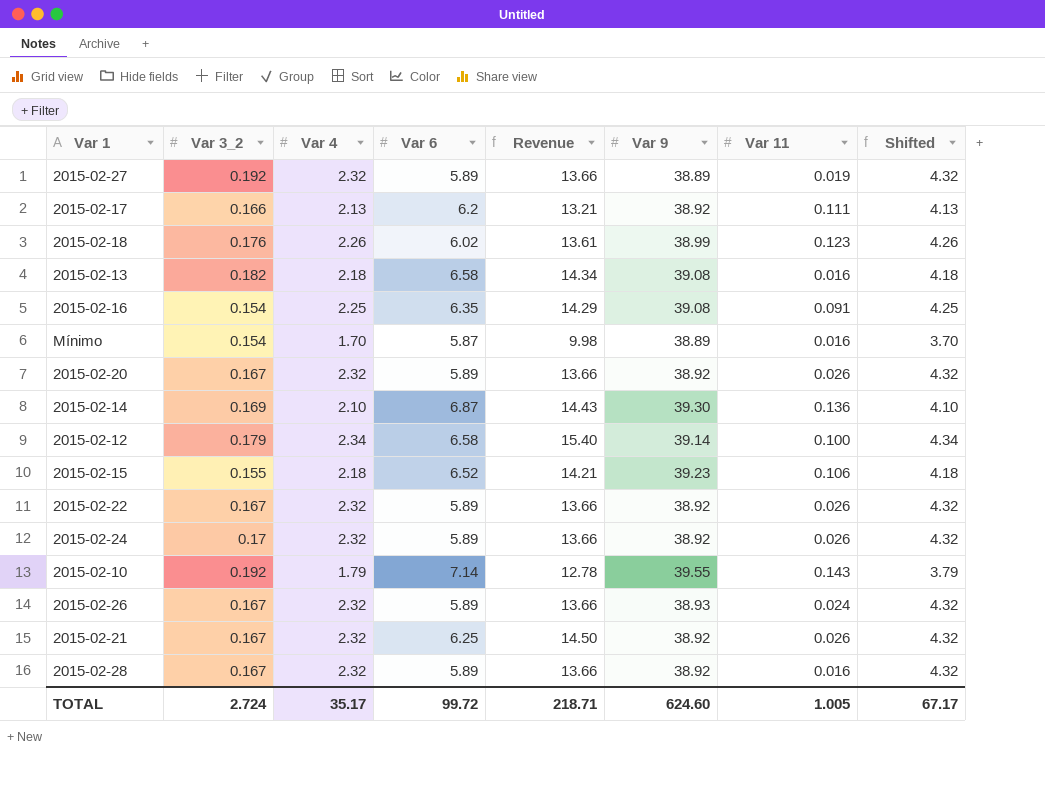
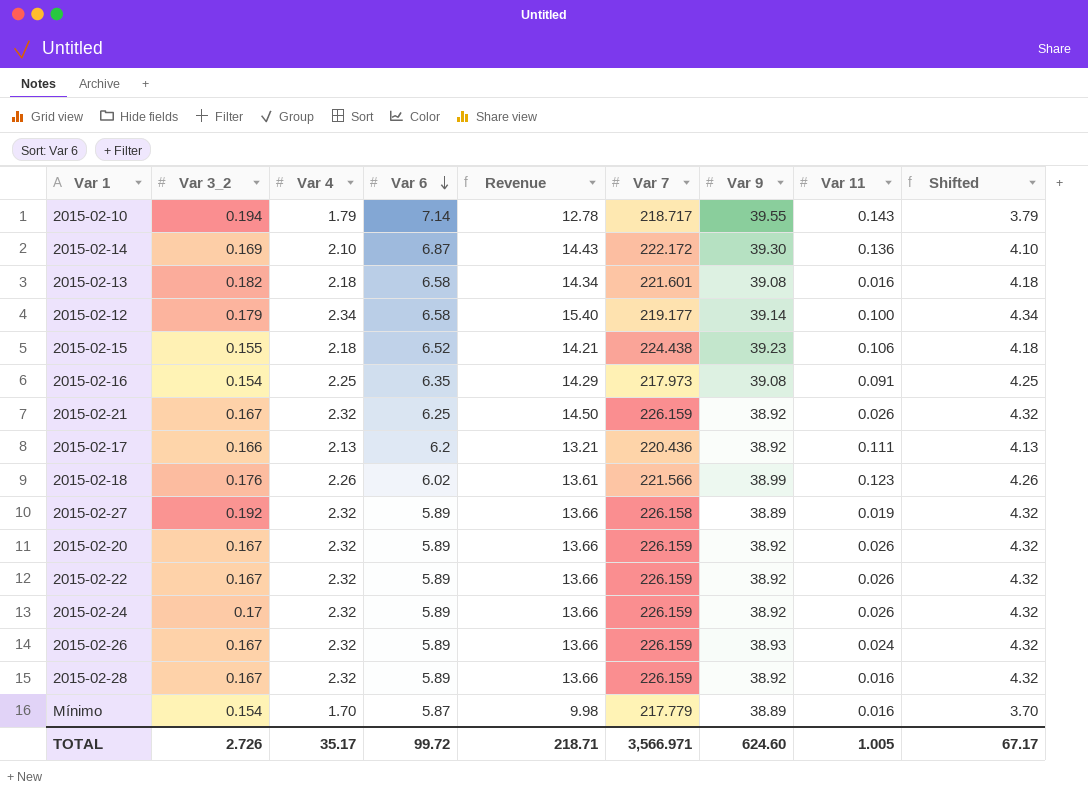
row order: none -> Var 6 descending
column Var 7 | position: none -> 6
2015-02-10 | Var 3_2: 0.192 -> 0.194
TOTAL | Var 3_2: 2.724 -> 2.726

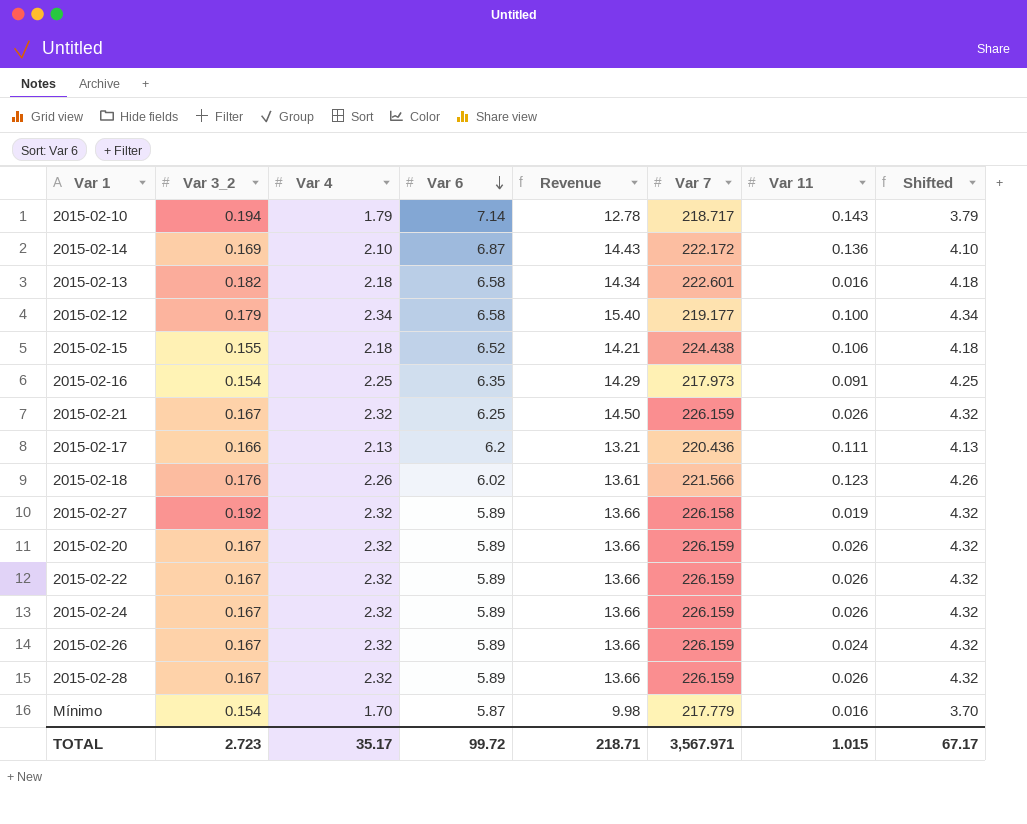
column Var 9 | position: 7 -> none
2015-02-13 | Var 7: 221.601 -> 222.601
2015-02-24 | Var 3_2: 0.17 -> 0.167
2015-02-28 | Var 11: 0.016 -> 0.026
TOTAL | Var 3_2: 2.726 -> 2.723
TOTAL | Var 7: 3,566.971 -> 3,567.971
TOTAL | Var 11: 1.005 -> 1.015

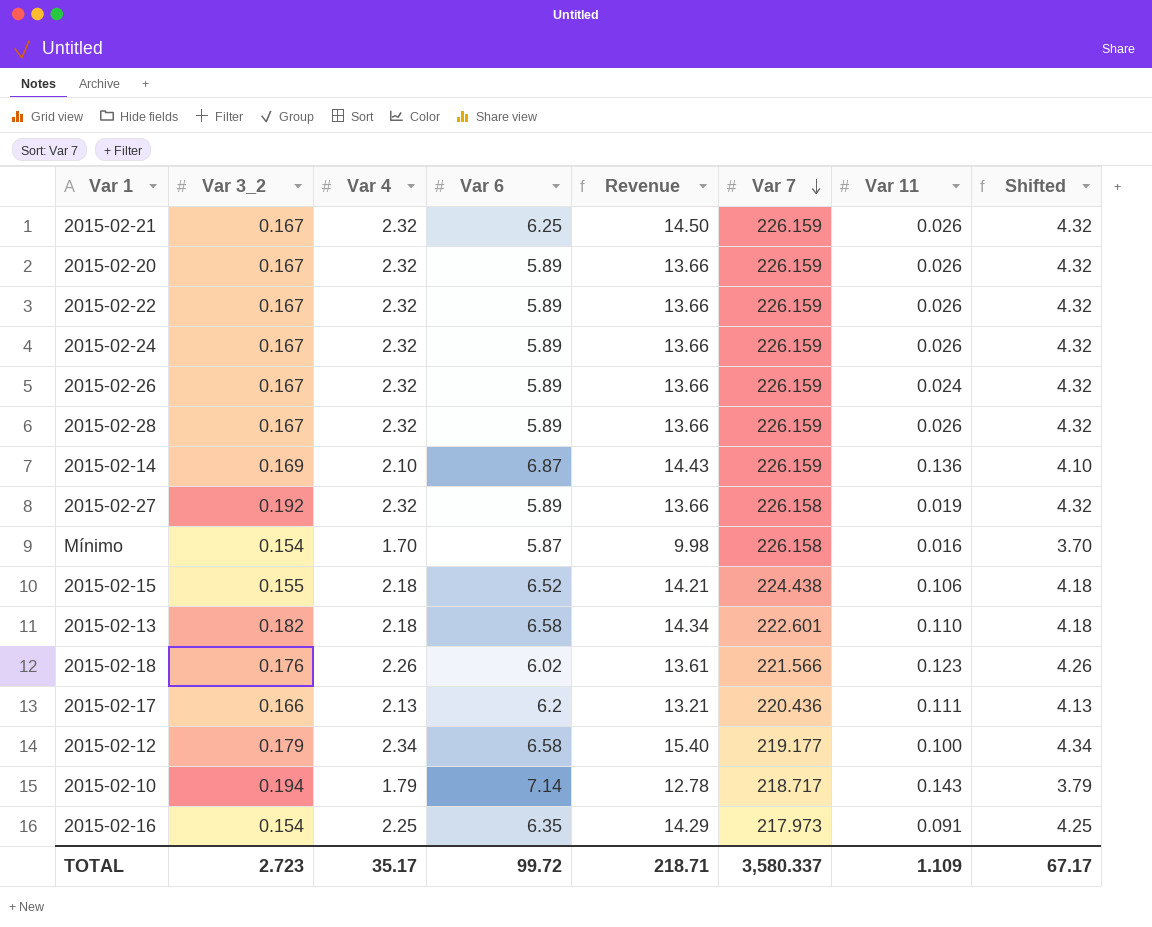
row order: Var 6 descending -> Var 7 descending
2015-02-14 | Var 7: 222.172 -> 226.159
Mínimo | Var 7: 217.779 -> 226.158
2015-02-13 | Var 11: 0.016 -> 0.110
TOTAL | Var 7: 3,567.971 -> 3,580.337
TOTAL | Var 11: 1.015 -> 1.109

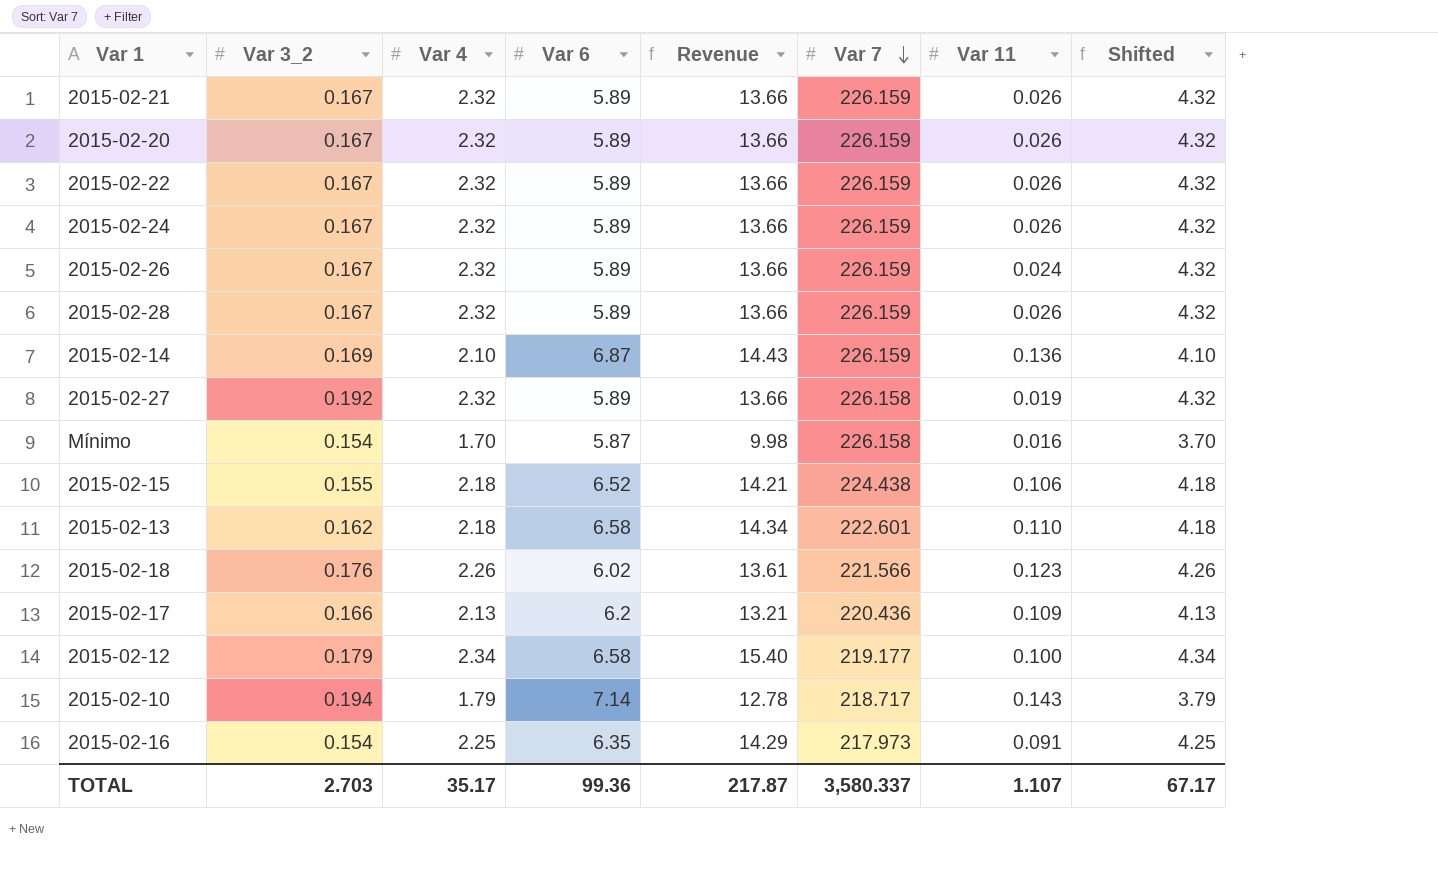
2015-02-21 | Var 6: 6.25 -> 5.89
2015-02-21 | Revenue: 14.50 -> 13.66
2015-02-13 | Var 3_2: 0.182 -> 0.162
2015-02-17 | Var 11: 0.111 -> 0.109
TOTAL | Var 3_2: 2.723 -> 2.703
TOTAL | Var 6: 99.72 -> 99.36
TOTAL | Revenue: 218.71 -> 217.87
TOTAL | Var 11: 1.109 -> 1.107

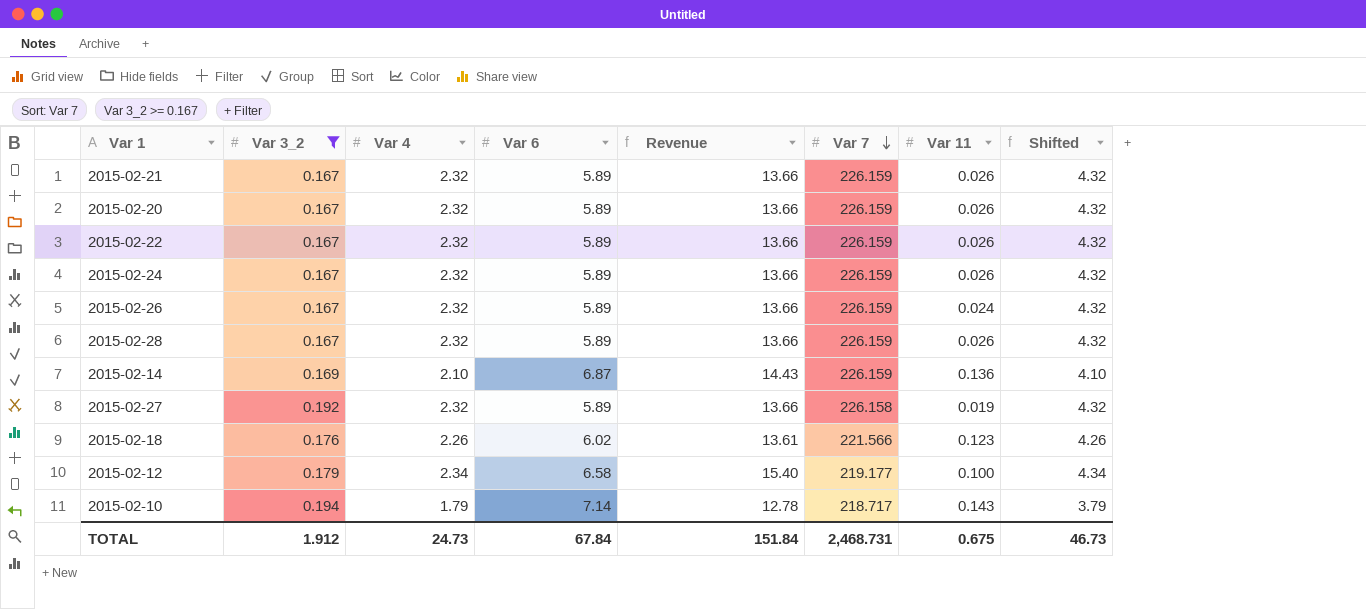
filter: none -> Var 3_2 >= 0.167
TOTAL | Var 3_2: 2.703 -> 1.912
TOTAL | Var 4: 35.17 -> 24.73
TOTAL | Var 6: 99.36 -> 67.84
TOTAL | Revenue: 217.87 -> 151.84
TOTAL | Var 7: 3,580.337 -> 2,468.731
TOTAL | Var 11: 1.107 -> 0.675
TOTAL | Shifted: 67.17 -> 46.73

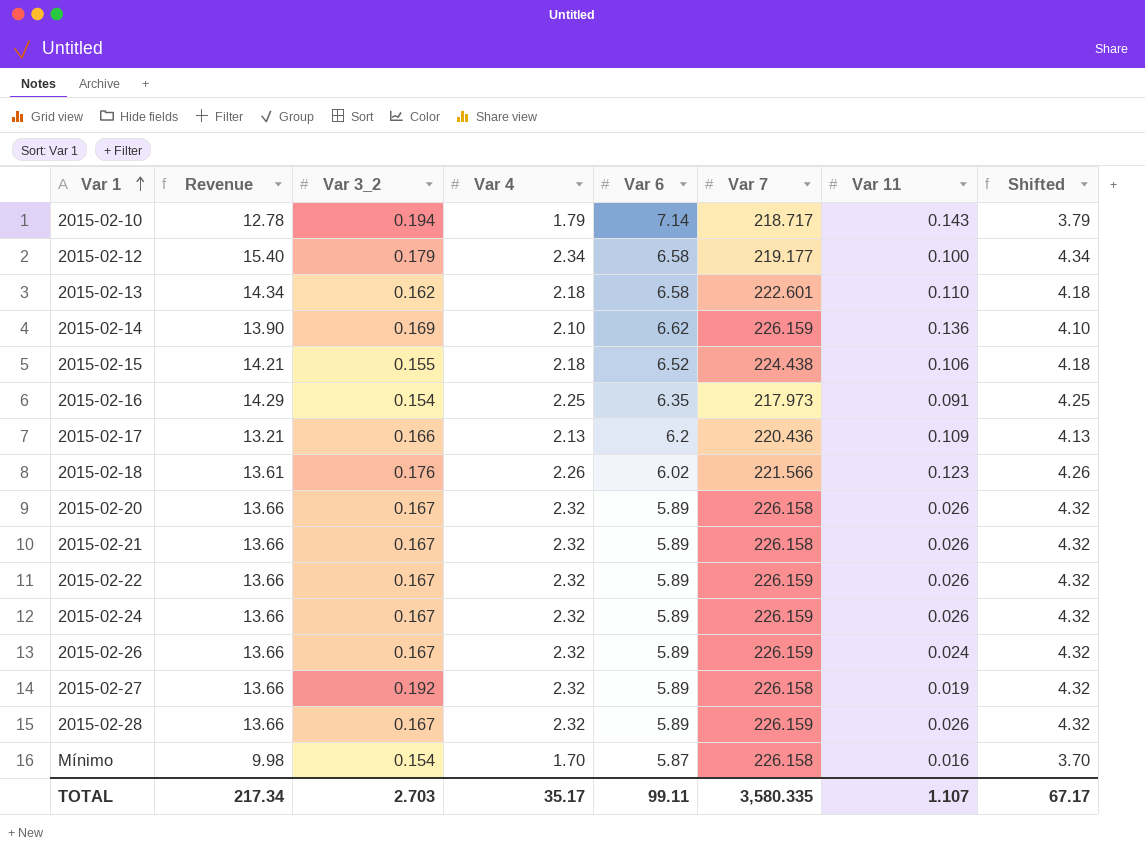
filter: Var 3_2 >= 0.167 -> none
row order: Var 7 descending -> Var 1 ascending
column Revenue | position: 5 -> 2
2015-02-14 | Revenue: 14.43 -> 13.90
2015-02-14 | Var 6: 6.87 -> 6.62
2015-02-20 | Var 7: 226.159 -> 226.158
2015-02-21 | Var 7: 226.159 -> 226.158
TOTAL | Revenue: 151.84 -> 217.34
TOTAL | Var 3_2: 1.912 -> 2.703
TOTAL | Var 4: 24.73 -> 35.17
TOTAL | Var 6: 67.84 -> 99.11
TOTAL | Var 7: 2,468.731 -> 3,580.335
TOTAL | Var 11: 0.675 -> 1.107
TOTAL | Shifted: 46.73 -> 67.17

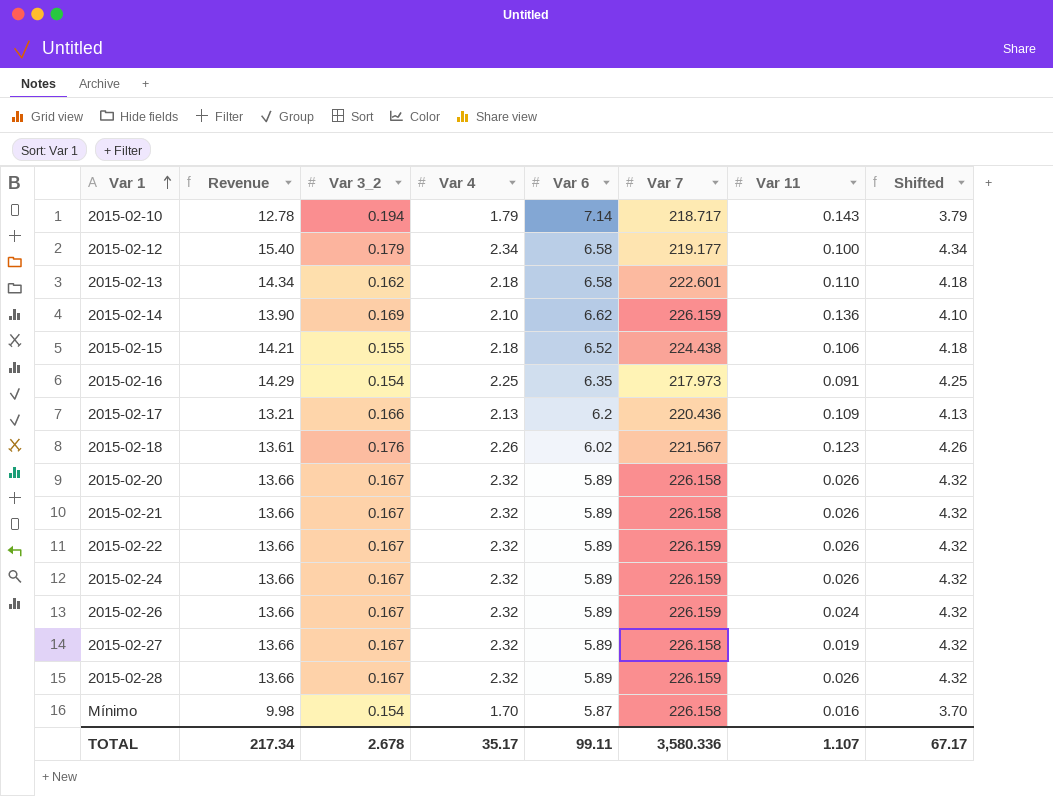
2015-02-18 | Var 7: 221.566 -> 221.567
2015-02-27 | Var 3_2: 0.192 -> 0.167
TOTAL | Var 3_2: 2.703 -> 2.678
TOTAL | Var 7: 3,580.335 -> 3,580.336

